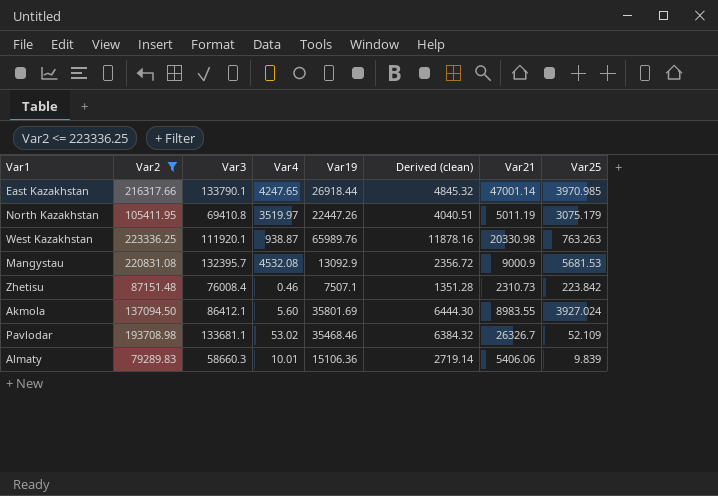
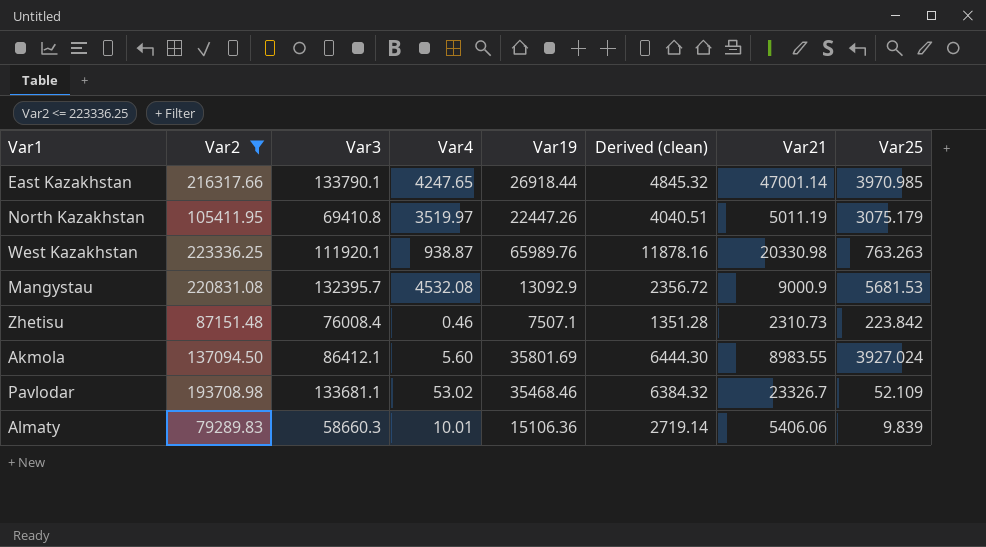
Pavlodar | Var21: 26326.7 -> 23326.7

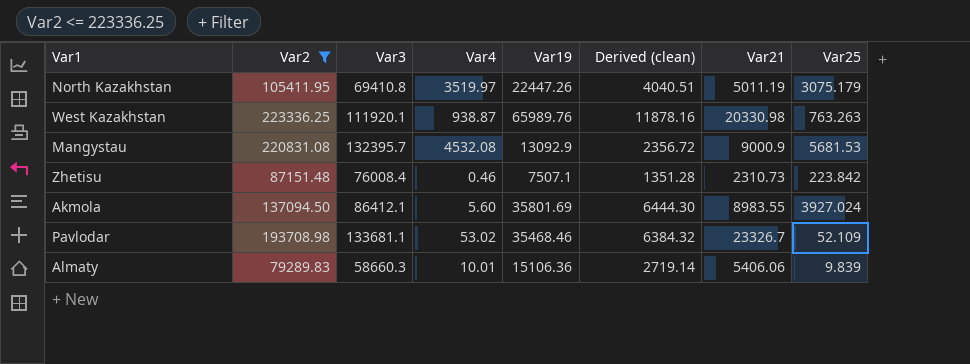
row East Kazakhstan: 216317.66 | 133790.1 | 4247.65 | 26918.44 | 4845.32 | 47001.14 | 3970.985 -> none

